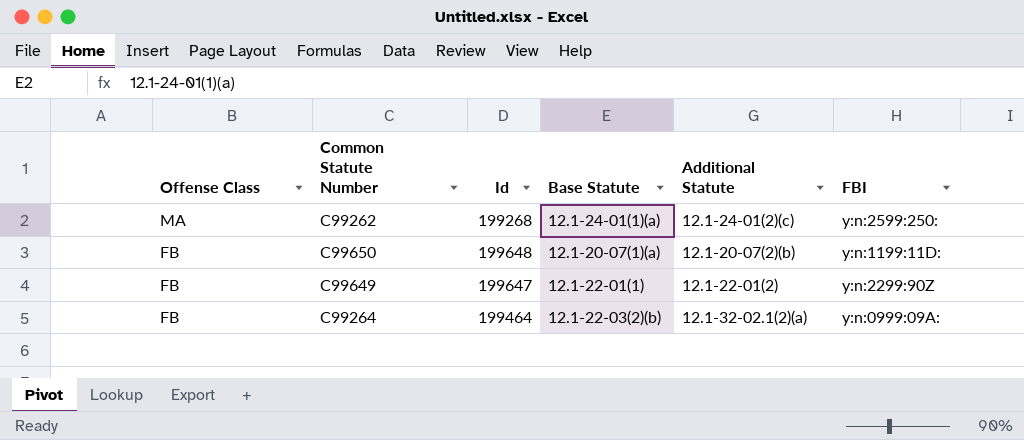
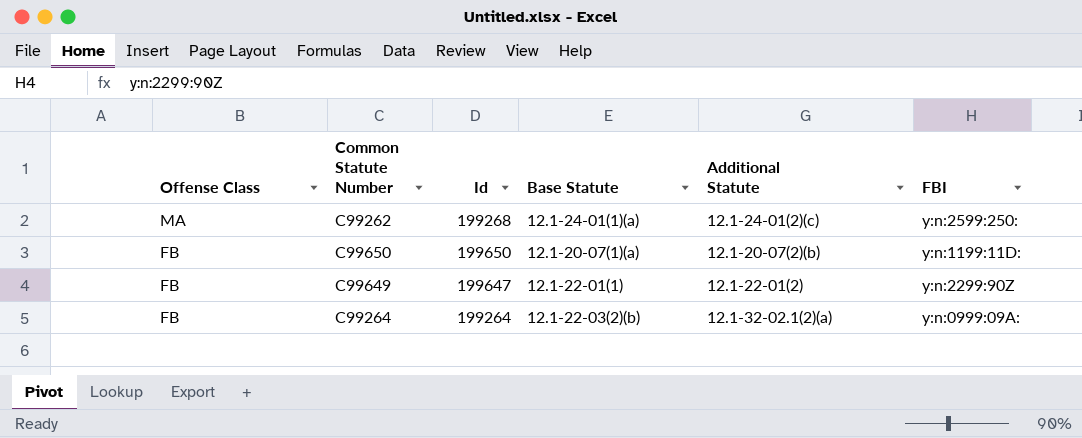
C99650 | Id: 199648 -> 199650
C99264 | Id: 199464 -> 199264

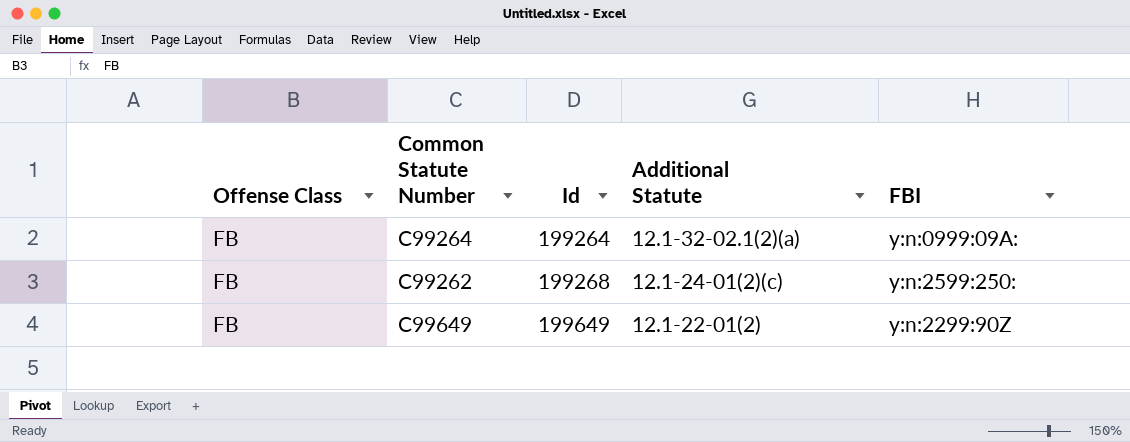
row order: Offense Class descending -> Id ascending
column Base Statute | position: 4 -> none
row C99650: FB | 199650 | 12.1-20-07(1)(a) | 12.1-20-07(2)(b) | y:n:1199:11D: -> none
C99262 | Offense Class: MA -> FB
C99649 | Id: 199647 -> 199649

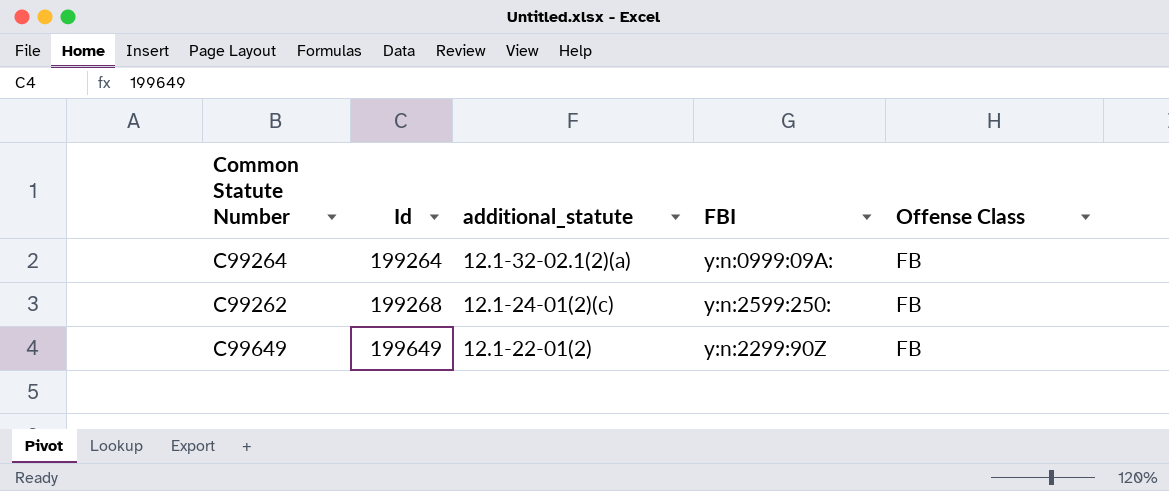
column name: Additional Statute -> additional_statute
column Offense Class | position: 1 -> 5

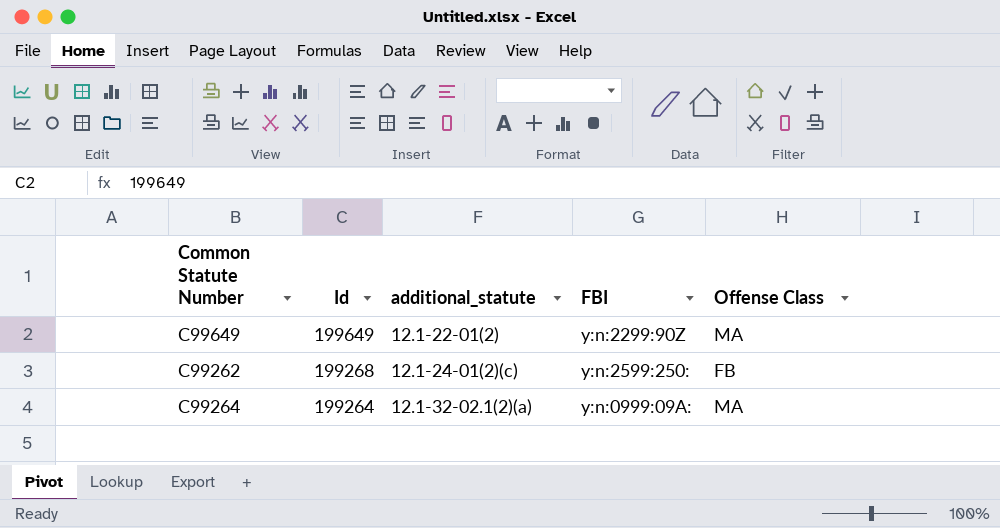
row order: Id ascending -> Id descending
C99649 | Offense Class: FB -> MA
C99264 | Offense Class: FB -> MA

